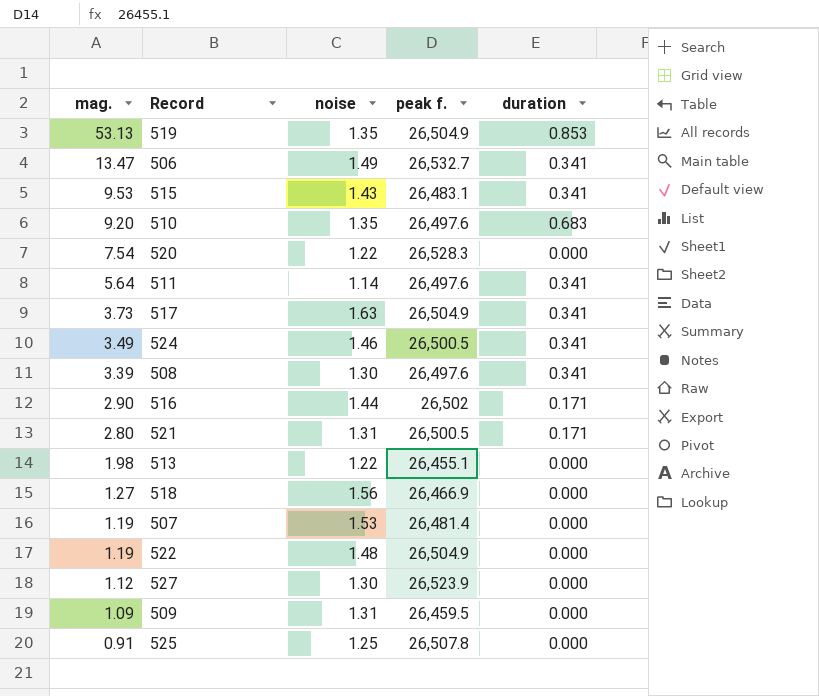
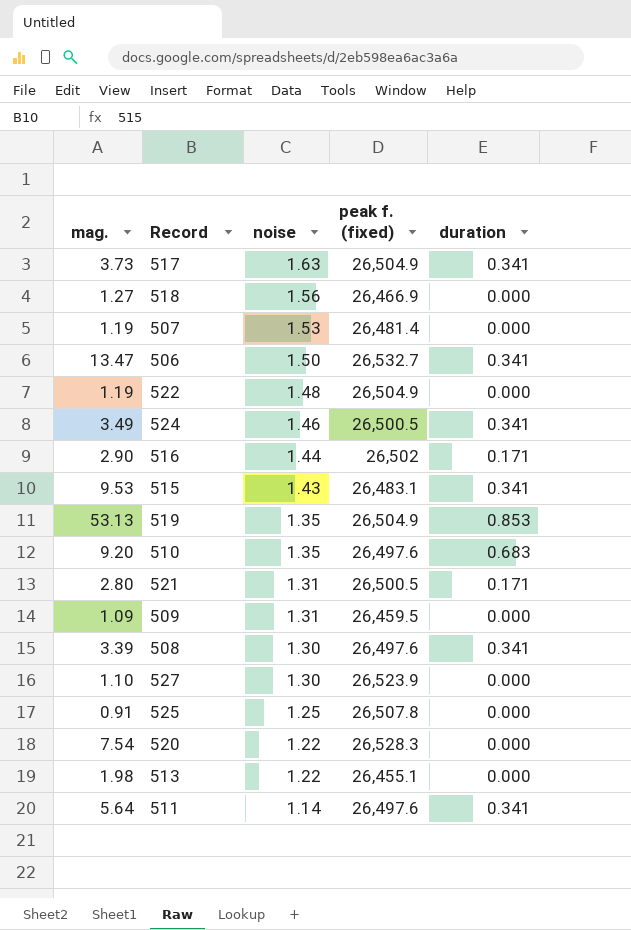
row order: mag. descending -> noise descending
column name: peak f. -> peak f. (fixed)
506 | noise: 1.49 -> 1.50
527 | mag.: 1.12 -> 1.10

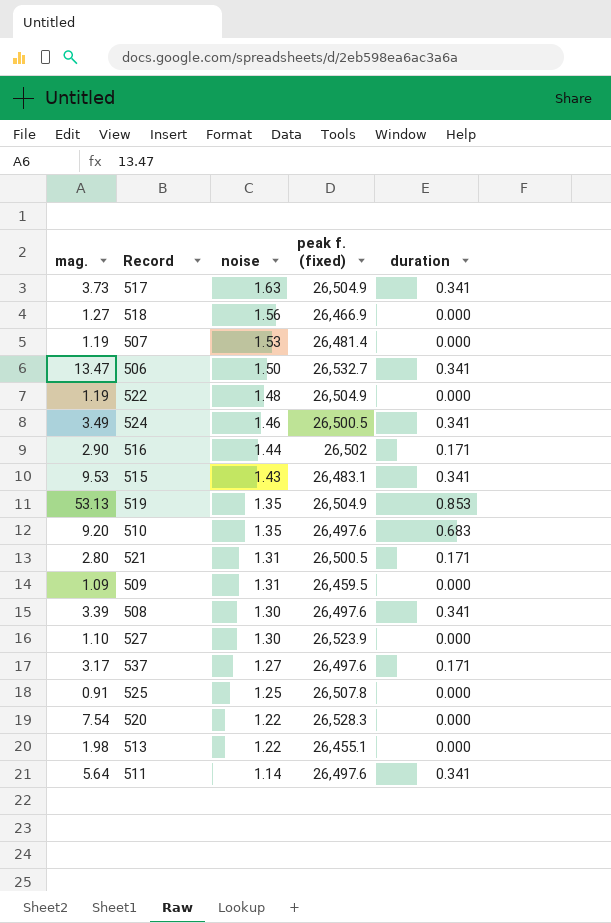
row 537: none -> 3.17 | 1.27 | 26,497.6 | 0.171

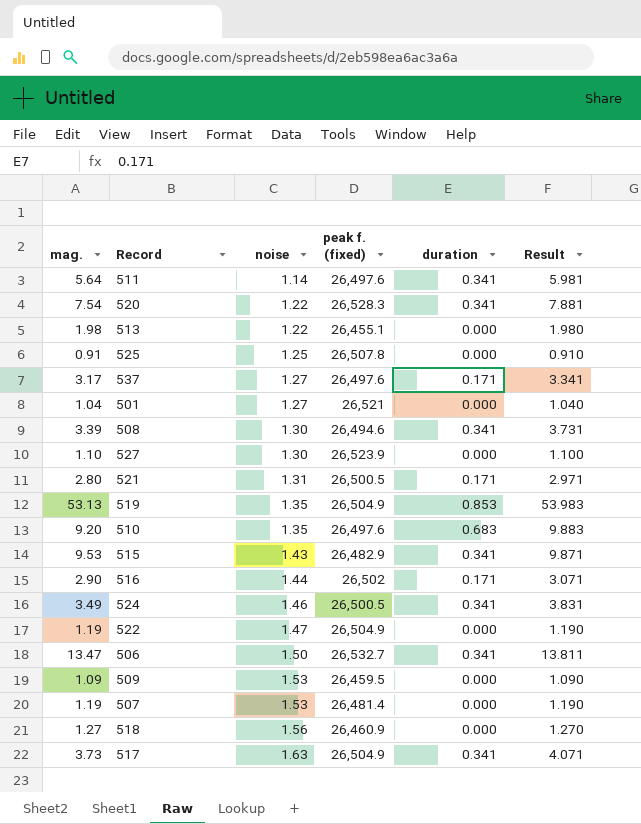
row order: noise descending -> noise ascending
column Result | formula: none -> [mag.] + [duration]
520 | duration: 0.000 -> 0.341
row 501: none -> 1.04 | 1.27 | 26,521 | 0.000 | 1.040
508 | peak f. (fixed): 26,497.6 -> 26,494.6
515 | peak f. (fixed): 26,483.1 -> 26,482.9
522 | noise: 1.48 -> 1.47
509 | noise: 1.31 -> 1.53
518 | peak f. (fixed): 26,466.9 -> 26,460.9

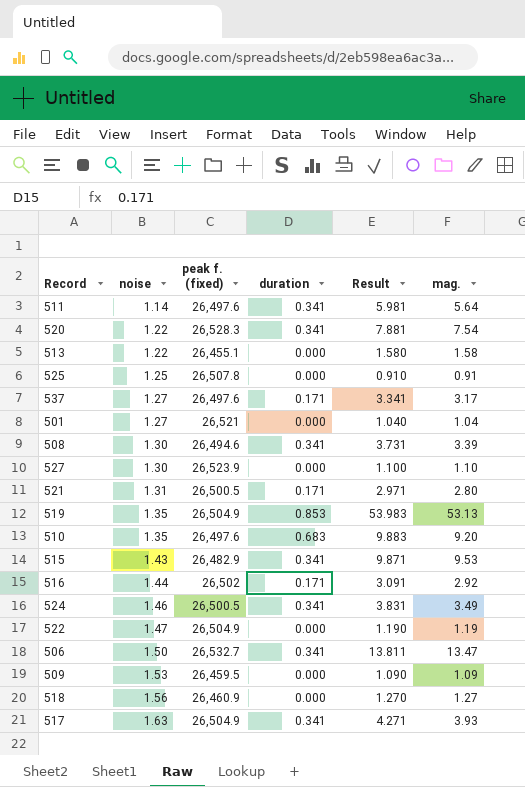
column mag. | position: 1 -> 6
row 507: 1.19 | 1.53 | 26,481.4 | 0.000 | 1.190 -> none
513 | Result: 1.980 -> 1.580
513 | mag.: 1.98 -> 1.58
516 | Result: 3.071 -> 3.091
516 | mag.: 2.90 -> 2.92
517 | Result: 4.071 -> 4.271
517 | mag.: 3.73 -> 3.93

